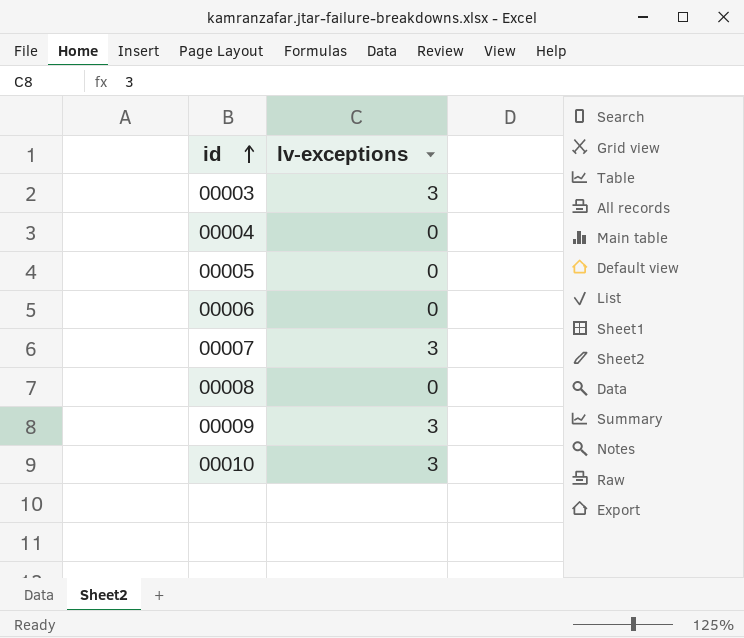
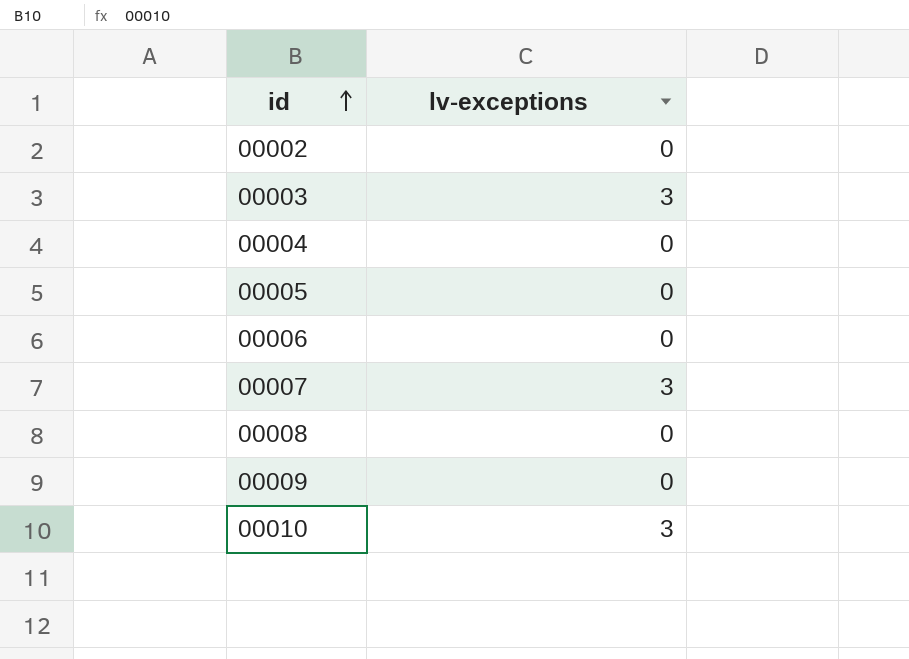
row 00002: none -> 0
00009 | lv-exceptions: 3 -> 0

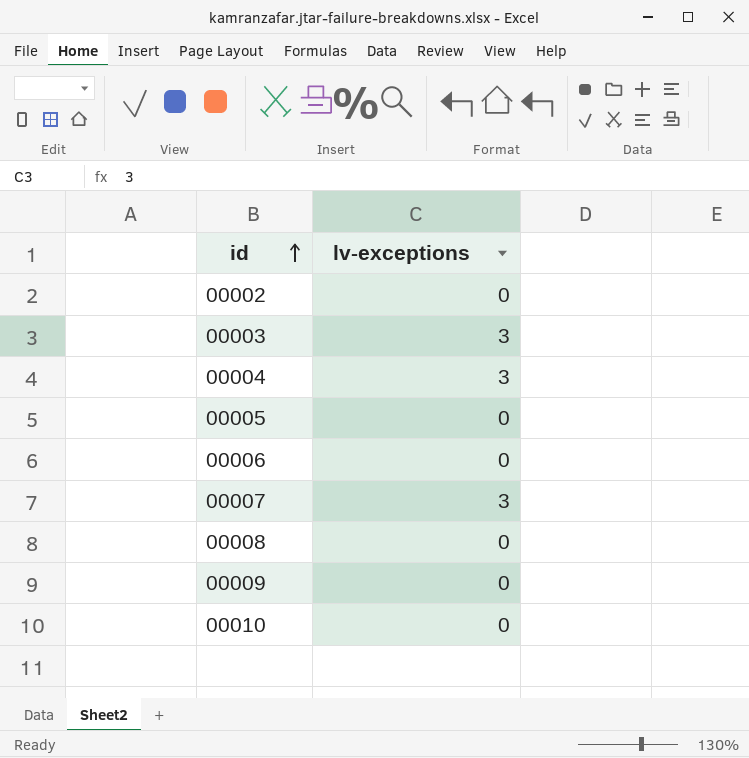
00004 | lv-exceptions: 0 -> 3
00010 | lv-exceptions: 3 -> 0

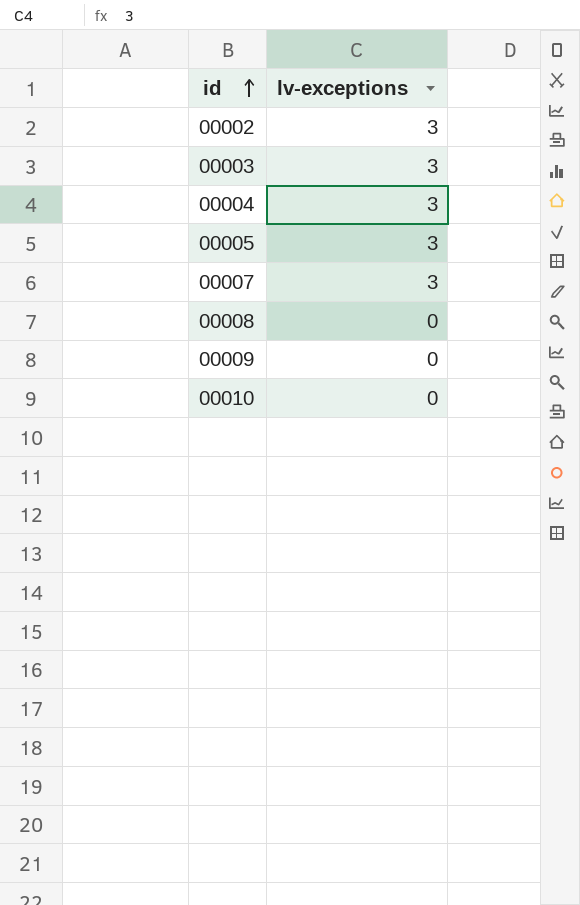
row 00006: 0 -> none
00002 | lv-exceptions: 0 -> 3
00005 | lv-exceptions: 0 -> 3

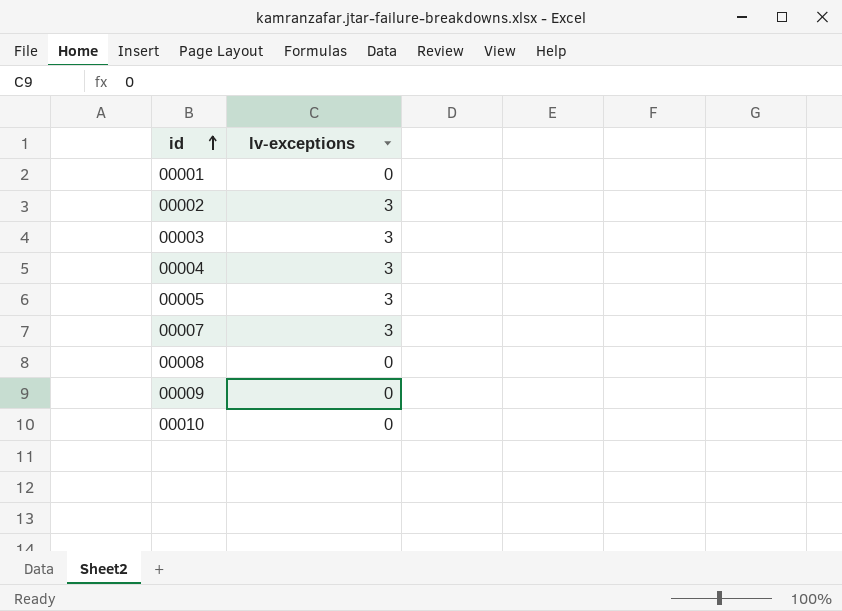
row 00001: none -> 0

